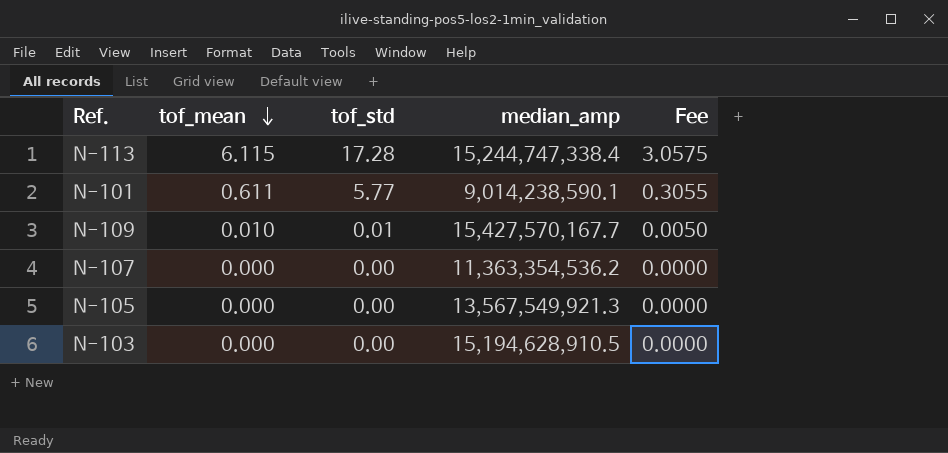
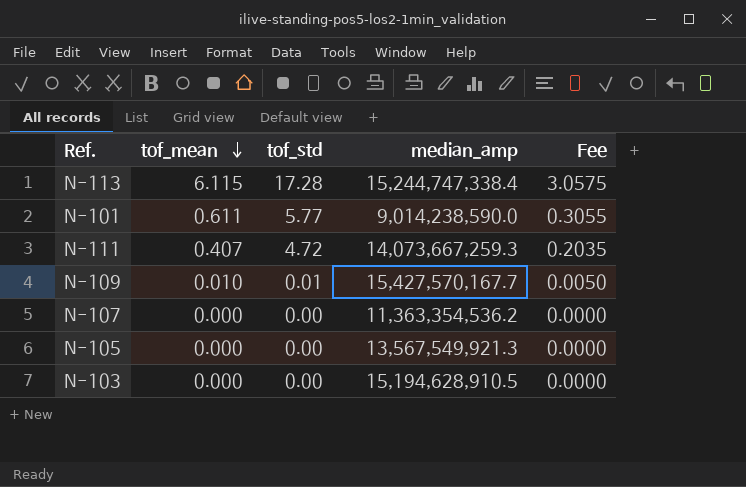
N-101 | median_amp: 9,014,238,590.1 -> 9,014,238,590.0
row N-111: none -> 0.407 | 4.72 | 14,073,667,259.3 | 0.2035

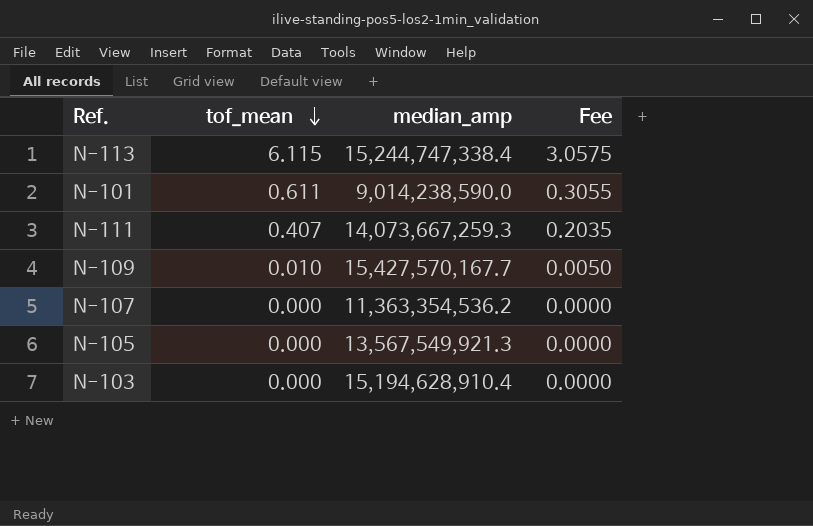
column tof_std | position: 3 -> none
N-103 | median_amp: 15,194,628,910.5 -> 15,194,628,910.4

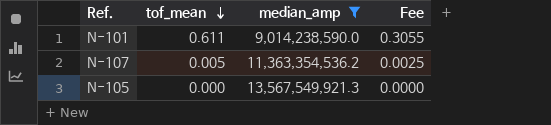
filter: none -> median_amp <= 13,567,549,921.3
N-107 | tof_mean: 0.000 -> 0.005
N-107 | Fee: 0.0000 -> 0.0025

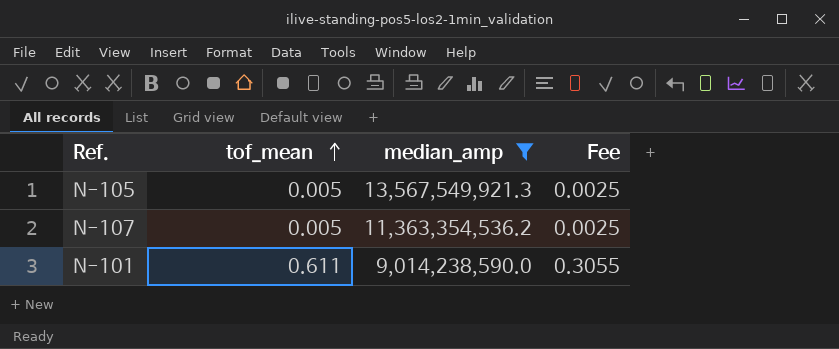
row order: tof_mean descending -> tof_mean ascending
N-105 | tof_mean: 0.000 -> 0.005
N-105 | Fee: 0.0000 -> 0.0025

